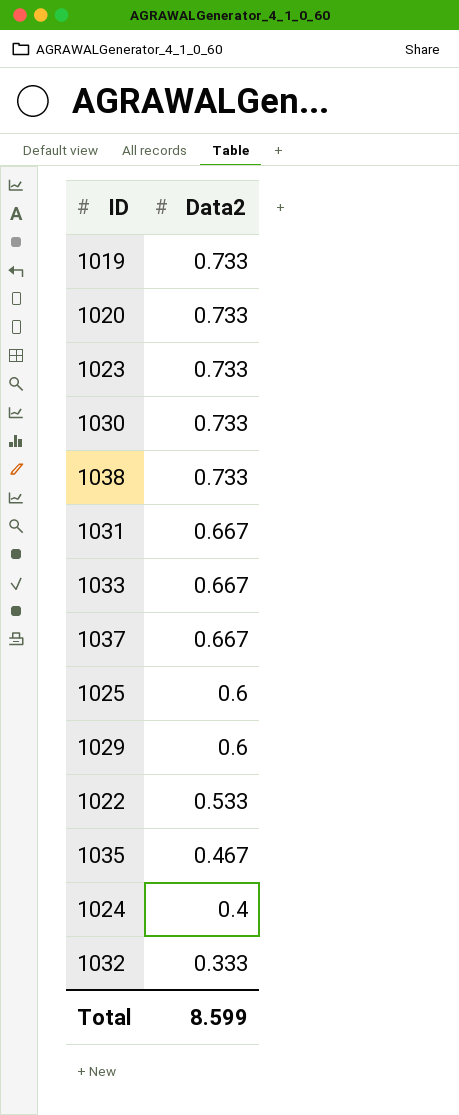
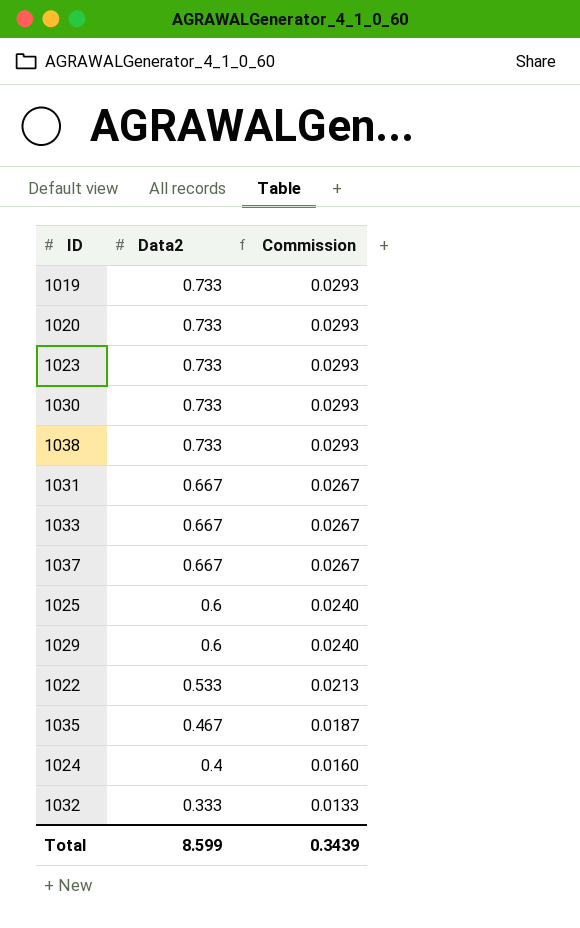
column Commission | formula: none -> [Data2] * 0.04

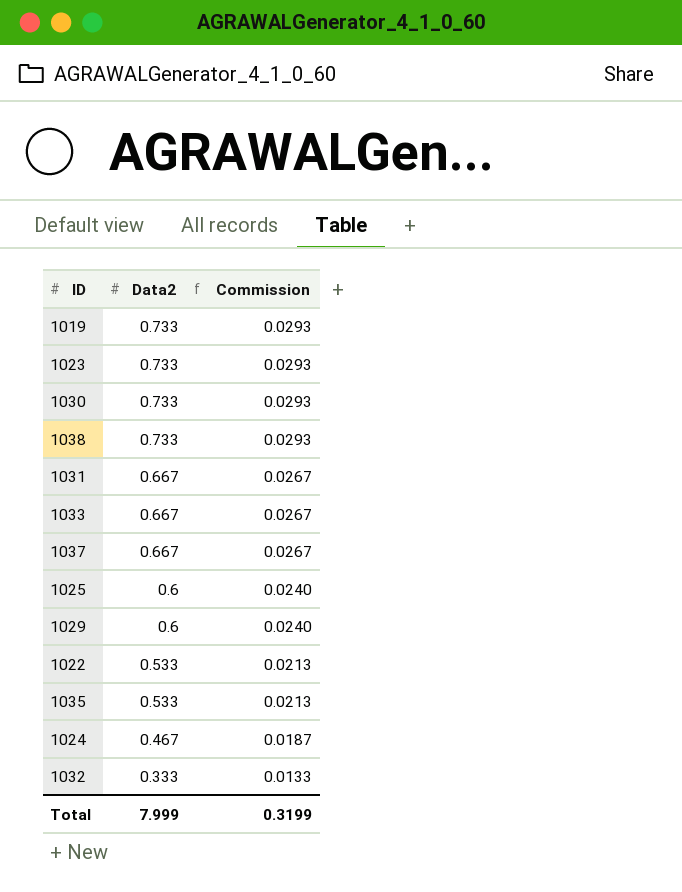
row 1020: 0.733 | 0.0293 -> none
1035 | Data2: 0.467 -> 0.533
1035 | Commission: 0.0187 -> 0.0213
1024 | Data2: 0.4 -> 0.467
1024 | Commission: 0.0160 -> 0.0187
Total | Data2: 8.599 -> 7.999
Total | Commission: 0.3439 -> 0.3199

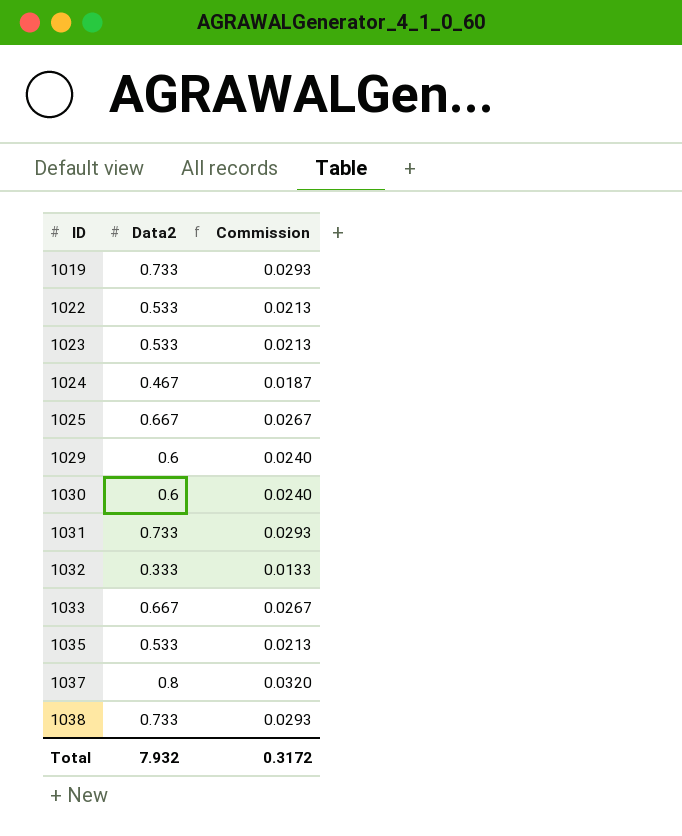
row order: Data2 descending -> ID ascending
1023 | Data2: 0.733 -> 0.533
1023 | Commission: 0.0293 -> 0.0213
1025 | Data2: 0.6 -> 0.667
1025 | Commission: 0.0240 -> 0.0267
1030 | Data2: 0.733 -> 0.6
1030 | Commission: 0.0293 -> 0.0240
1031 | Data2: 0.667 -> 0.733
1031 | Commission: 0.0267 -> 0.0293
1037 | Data2: 0.667 -> 0.8
1037 | Commission: 0.0267 -> 0.0320
Total | Data2: 7.999 -> 7.932
Total | Commission: 0.3199 -> 0.3172

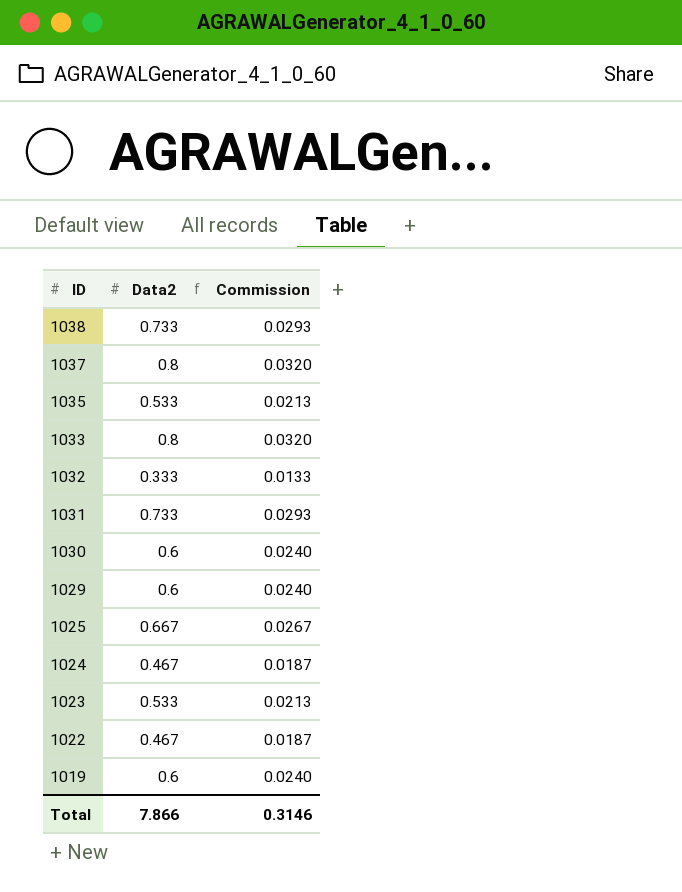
row order: ID ascending -> ID descending
1033 | Data2: 0.667 -> 0.8
1033 | Commission: 0.0267 -> 0.0320
1022 | Data2: 0.533 -> 0.467
1022 | Commission: 0.0213 -> 0.0187
1019 | Data2: 0.733 -> 0.6
1019 | Commission: 0.0293 -> 0.0240
Total | Data2: 7.932 -> 7.866
Total | Commission: 0.3172 -> 0.3146

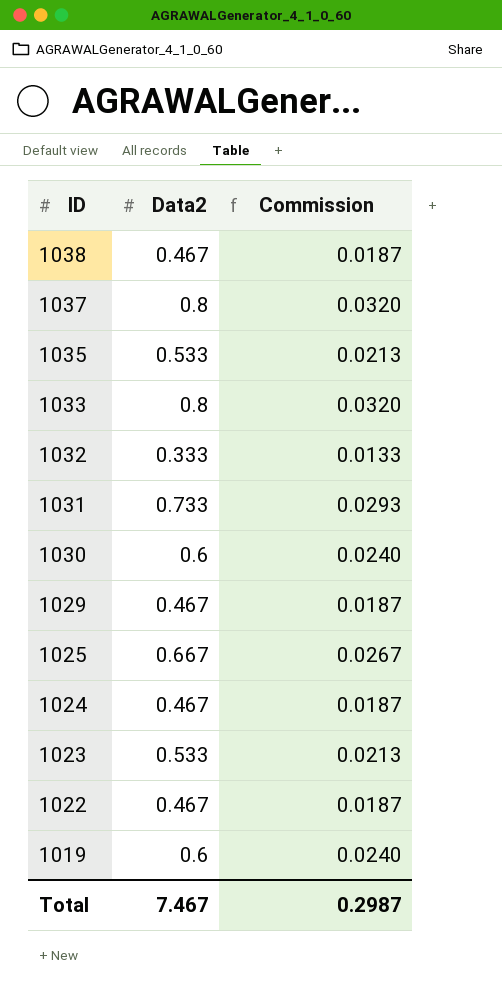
1038 | Data2: 0.733 -> 0.467
1038 | Commission: 0.0293 -> 0.0187
1029 | Data2: 0.6 -> 0.467
1029 | Commission: 0.0240 -> 0.0187
Total | Data2: 7.866 -> 7.467
Total | Commission: 0.3146 -> 0.2987

